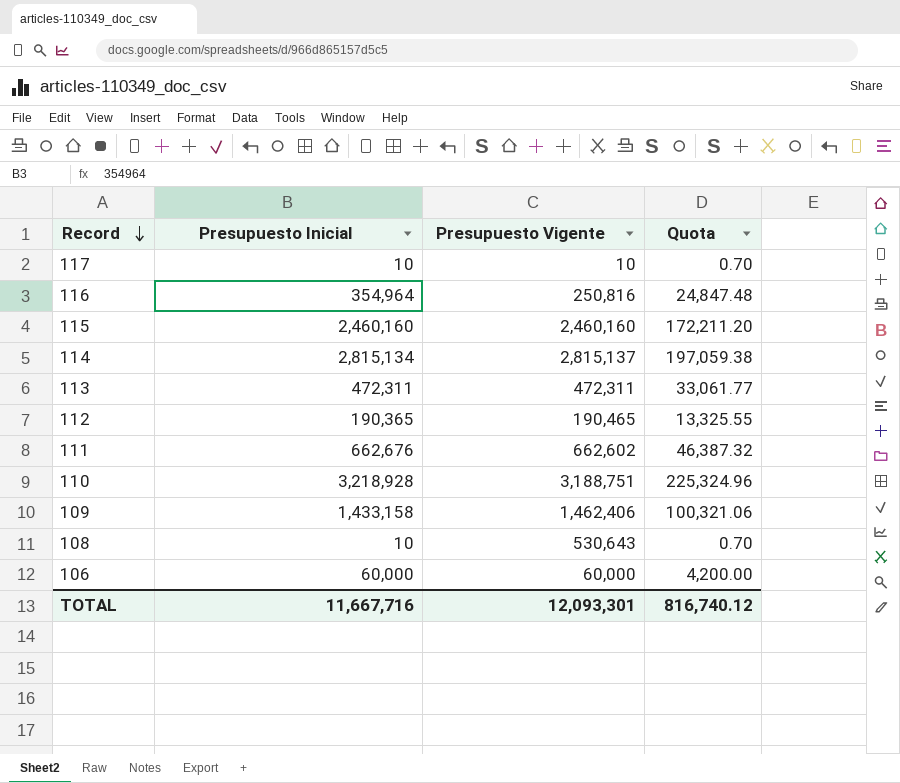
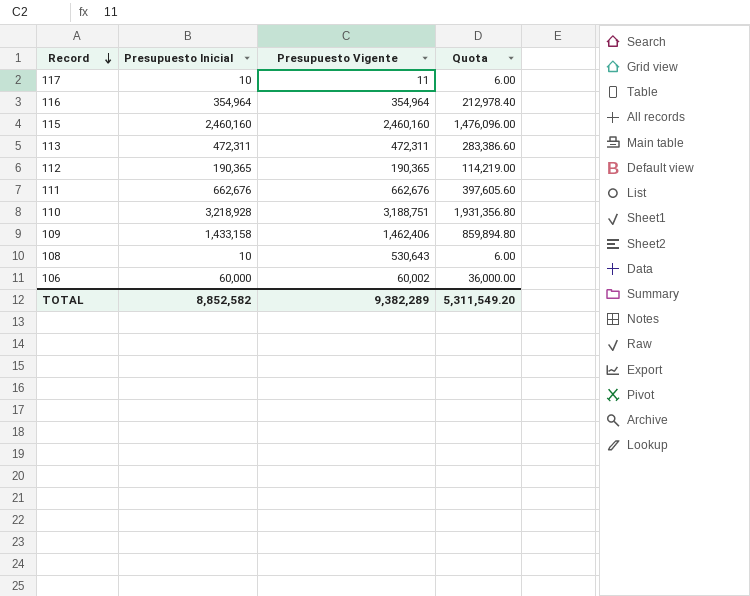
column Quota | formula: [Presupuesto Inicial] * 0.07 -> [Presupuesto Inicial] * 0.6
row 114: 2,815,134 | 2,815,137 | 197,059.38 -> none
117 | Presupuesto Vigente: 10 -> 11
116 | Presupuesto Vigente: 250,816 -> 354,964
112 | Presupuesto Vigente: 190,465 -> 190,365
111 | Presupuesto Vigente: 662,602 -> 662,676
106 | Presupuesto Vigente: 60,000 -> 60,002
TOTAL | Presupuesto Inicial: 11,667,716 -> 8,852,582
TOTAL | Presupuesto Vigente: 12,093,301 -> 9,382,289
TOTAL | Quota: 816,740.12 -> 5,311,549.20

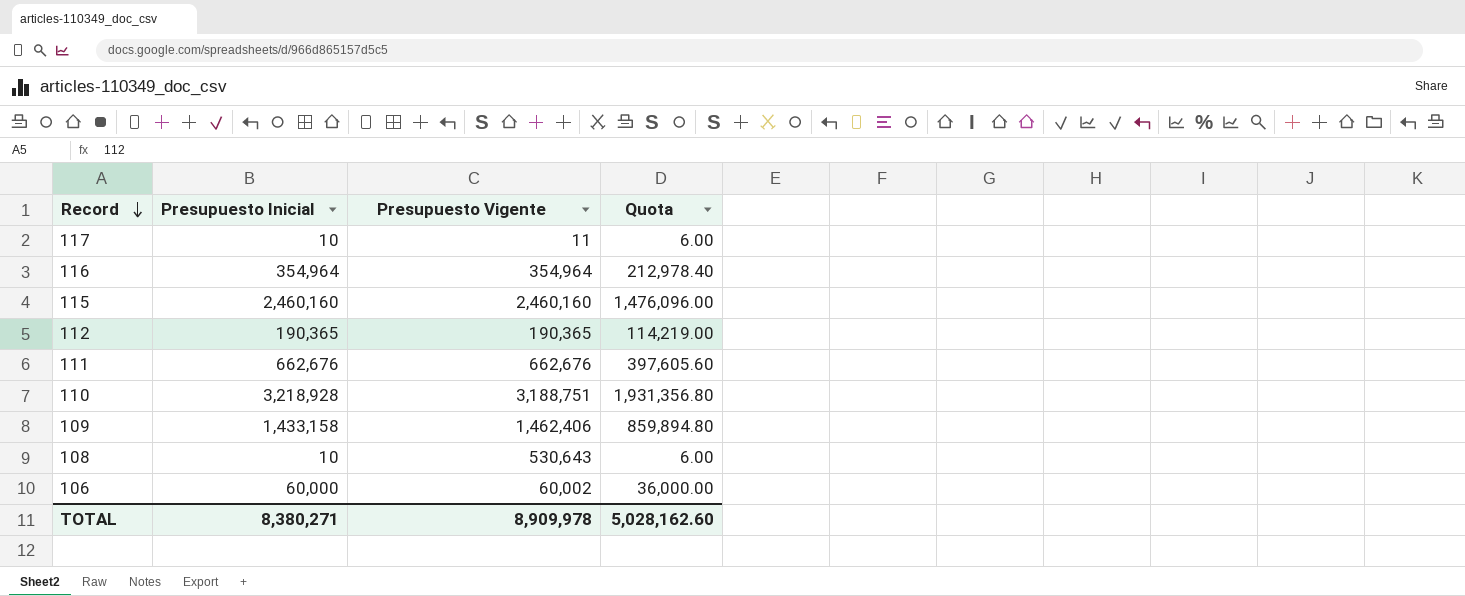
row 113: 472,311 | 472,311 | 283,386.60 -> none
TOTAL | Presupuesto Inicial: 8,852,582 -> 8,380,271
TOTAL | Presupuesto Vigente: 9,382,289 -> 8,909,978
TOTAL | Quota: 5,311,549.20 -> 5,028,162.60

